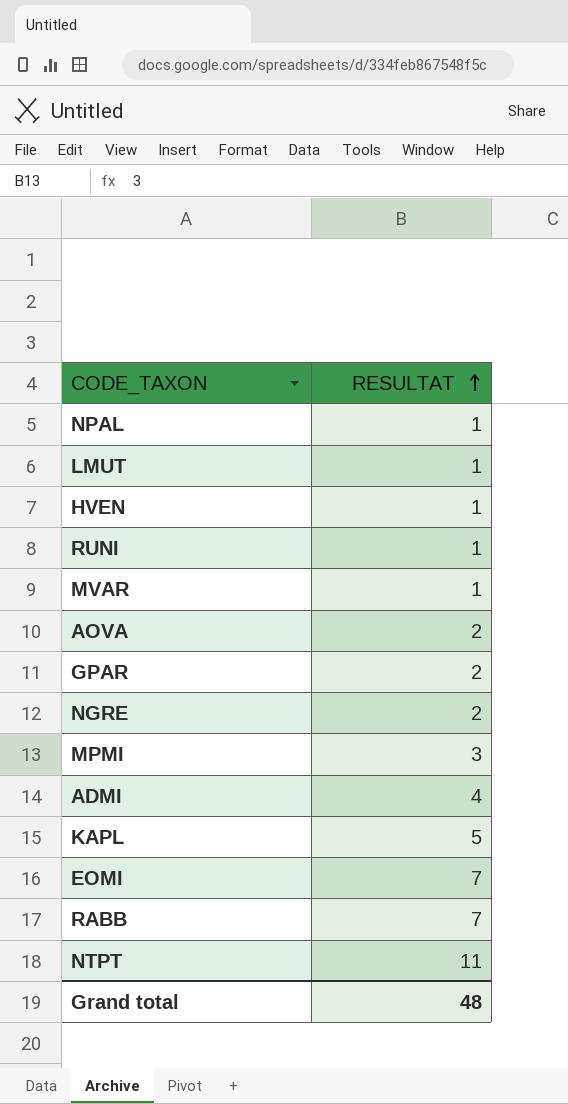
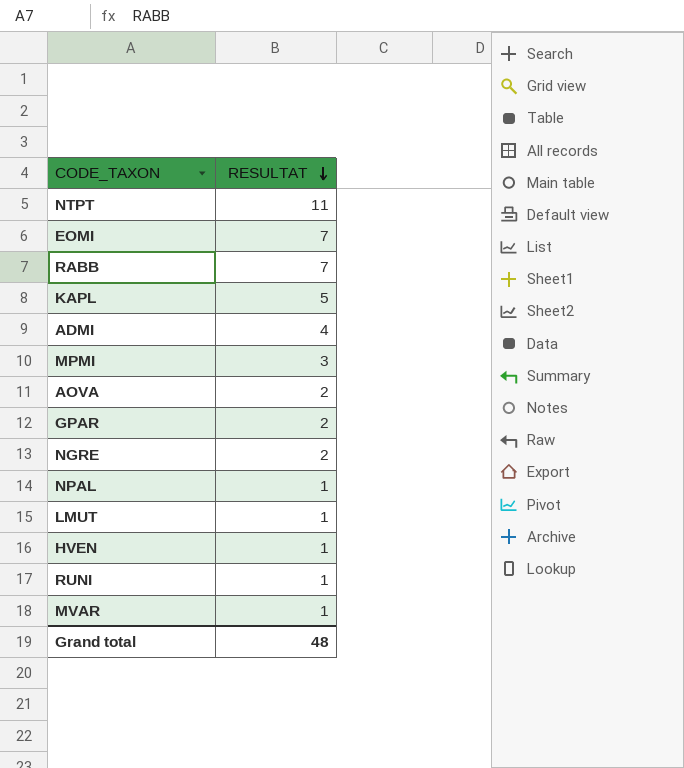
row order: RESULTAT ascending -> RESULTAT descending

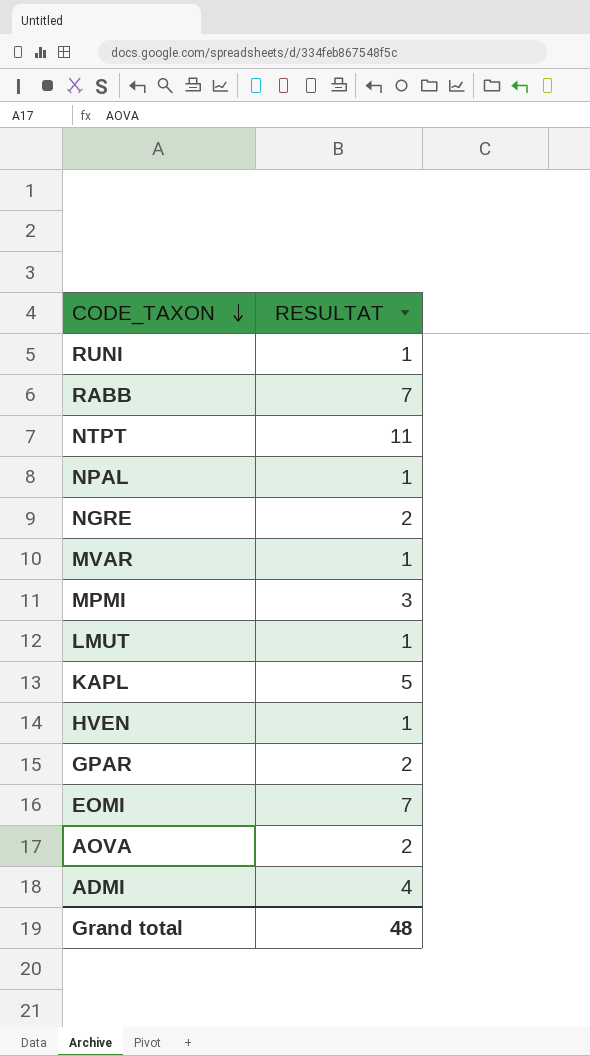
row order: RESULTAT descending -> CODE_TAXON descending

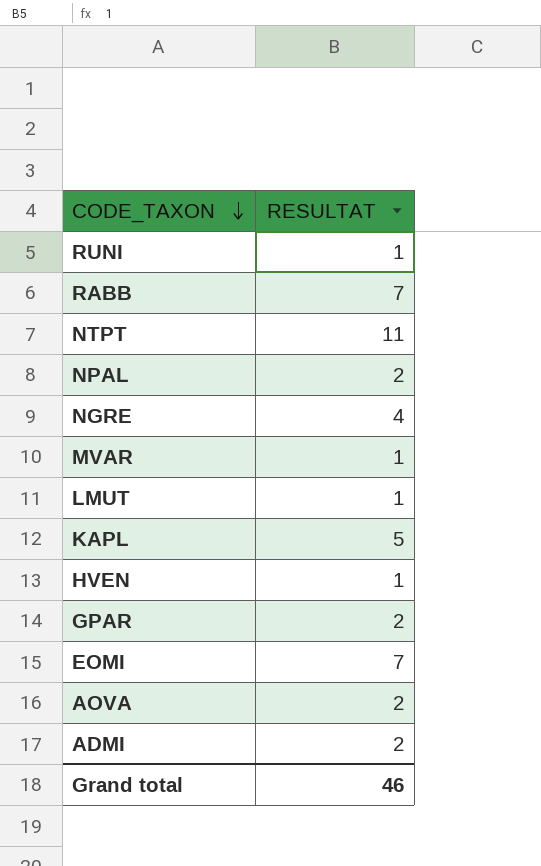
row MPMI: 3 -> none
NPAL | RESULTAT: 1 -> 2
NGRE | RESULTAT: 2 -> 4
ADMI | RESULTAT: 4 -> 2
Grand total | RESULTAT: 48 -> 46

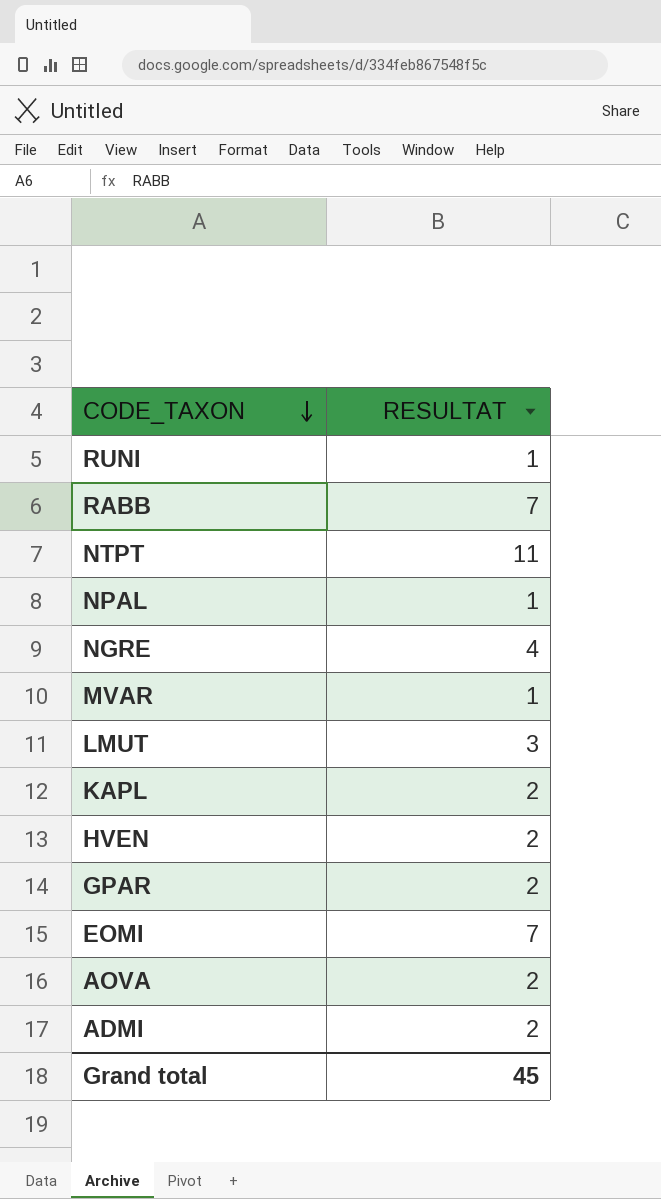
NPAL | RESULTAT: 2 -> 1
LMUT | RESULTAT: 1 -> 3
KAPL | RESULTAT: 5 -> 2
HVEN | RESULTAT: 1 -> 2
Grand total | RESULTAT: 46 -> 45

